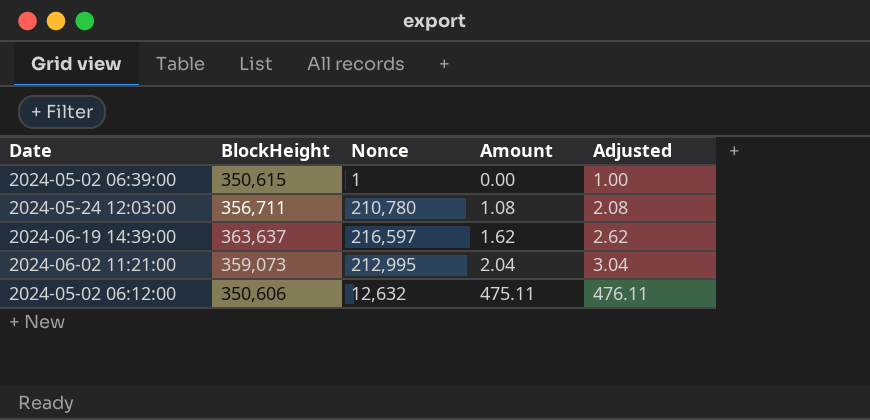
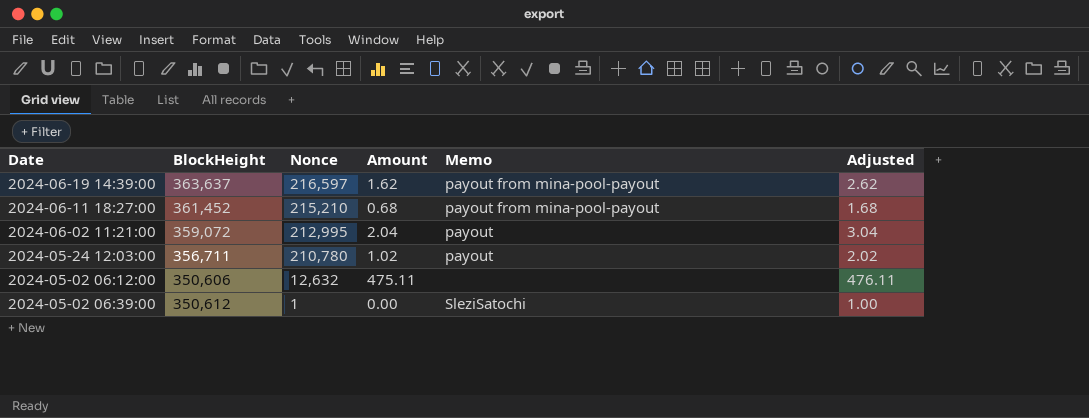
row order: Amount ascending -> Nonce descending
column Memo | position: none -> 5
row 2024-06-11 18:27:00: none -> 361,452 | 215,210 | 0.68 | payout from mina-pool-payout | 1.68
2024-06-02 11:21:00 | BlockHeight: 359,073 -> 359,072
2024-05-24 12:03:00 | Amount: 1.08 -> 1.02
2024-05-24 12:03:00 | Adjusted: 2.08 -> 2.02
2024-05-02 06:39:00 | BlockHeight: 350,615 -> 350,612

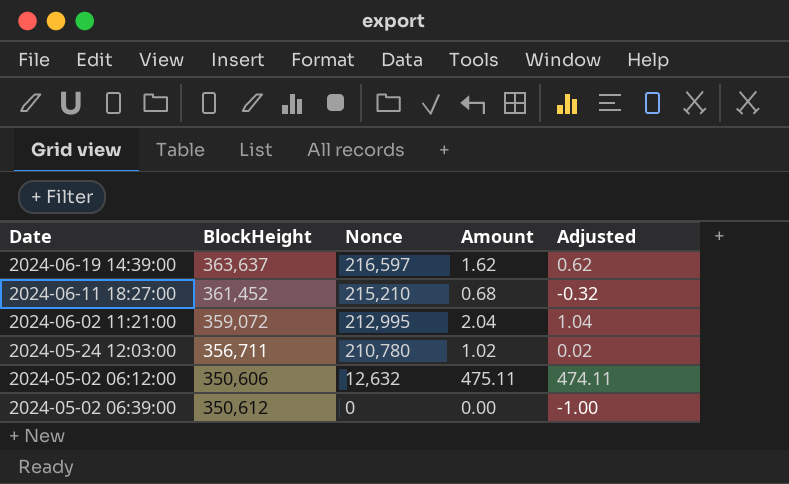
column Memo | position: 5 -> none
column Adjusted | formula: [Amount] + 1 -> [Amount] - 1
2024-05-02 06:39:00 | Nonce: 1 -> 0

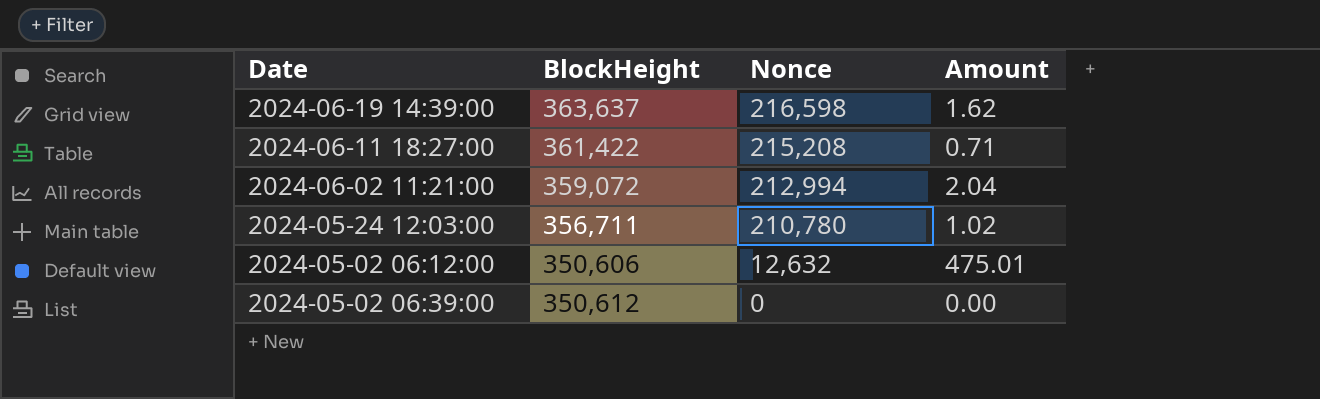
column Adjusted | formula: [Amount] - 1 -> none
2024-06-19 14:39:00 | Nonce: 216,597 -> 216,598
2024-06-11 18:27:00 | BlockHeight: 361,452 -> 361,422
2024-06-11 18:27:00 | Nonce: 215,210 -> 215,208
2024-06-11 18:27:00 | Amount: 0.68 -> 0.71
2024-06-02 11:21:00 | Nonce: 212,995 -> 212,994
2024-05-02 06:12:00 | Amount: 475.11 -> 475.01

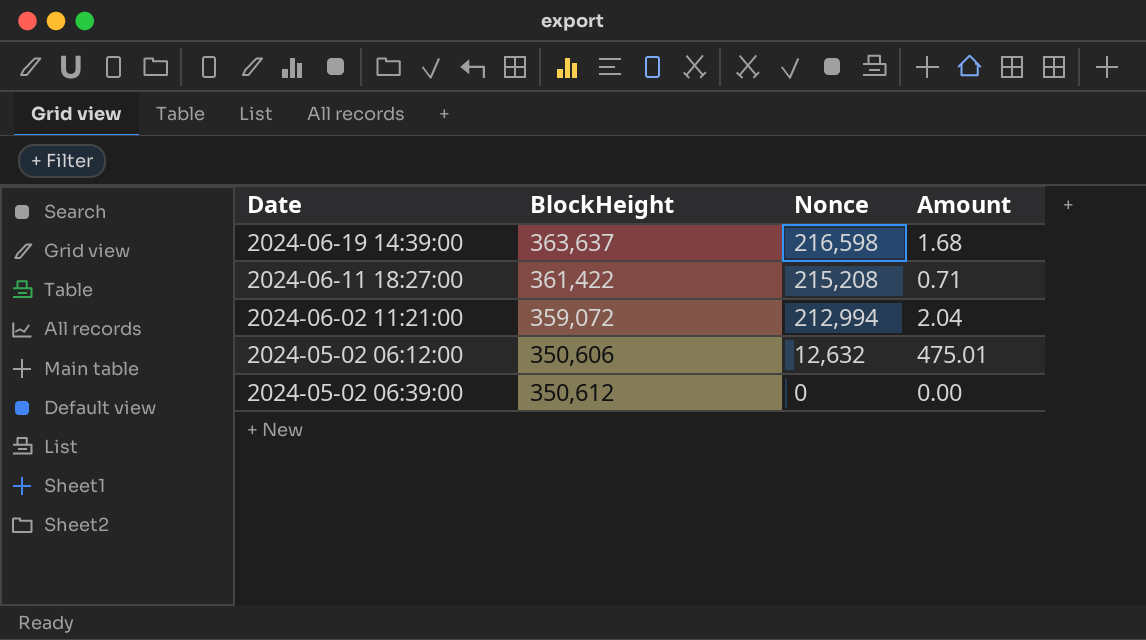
row 2024-05-24 12:03:00: 356,711 | 210,780 | 1.02 -> none
2024-06-19 14:39:00 | Amount: 1.62 -> 1.68

